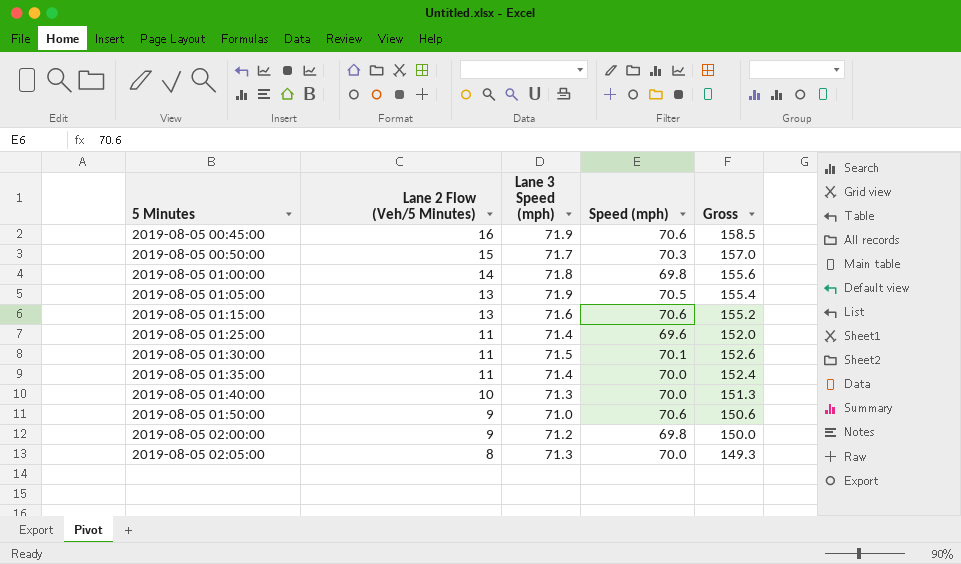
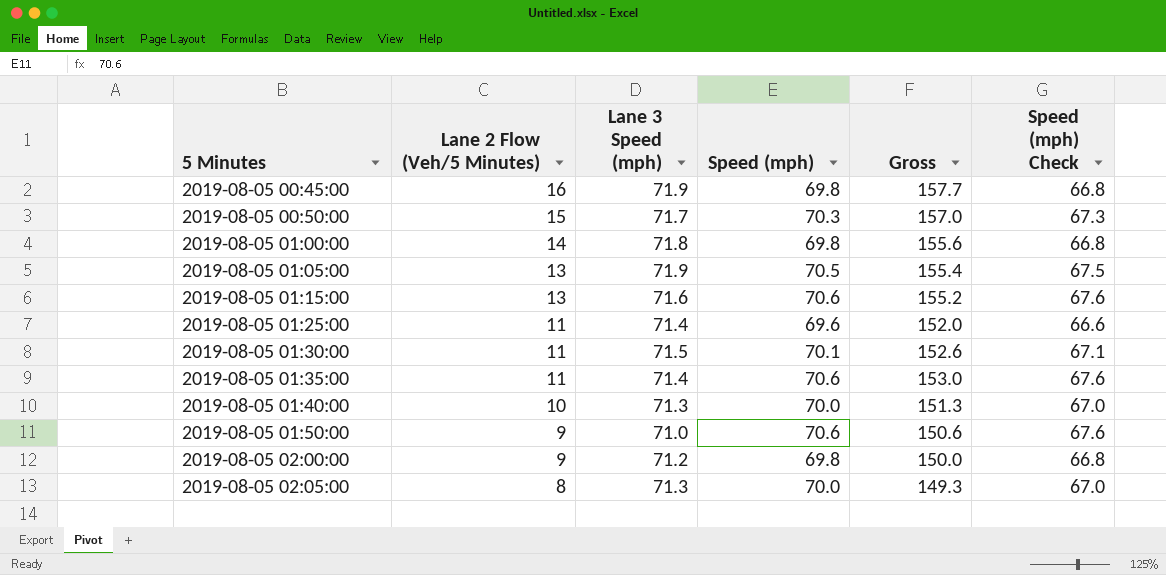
column Speed (mph) Check | formula: none -> [Speed (mph)] - 3
2019-08-05 00:45:00 | Speed (mph): 70.6 -> 69.8
2019-08-05 00:45:00 | Gross: 158.5 -> 157.7
2019-08-05 01:35:00 | Speed (mph): 70.0 -> 70.6
2019-08-05 01:35:00 | Gross: 152.4 -> 153.0

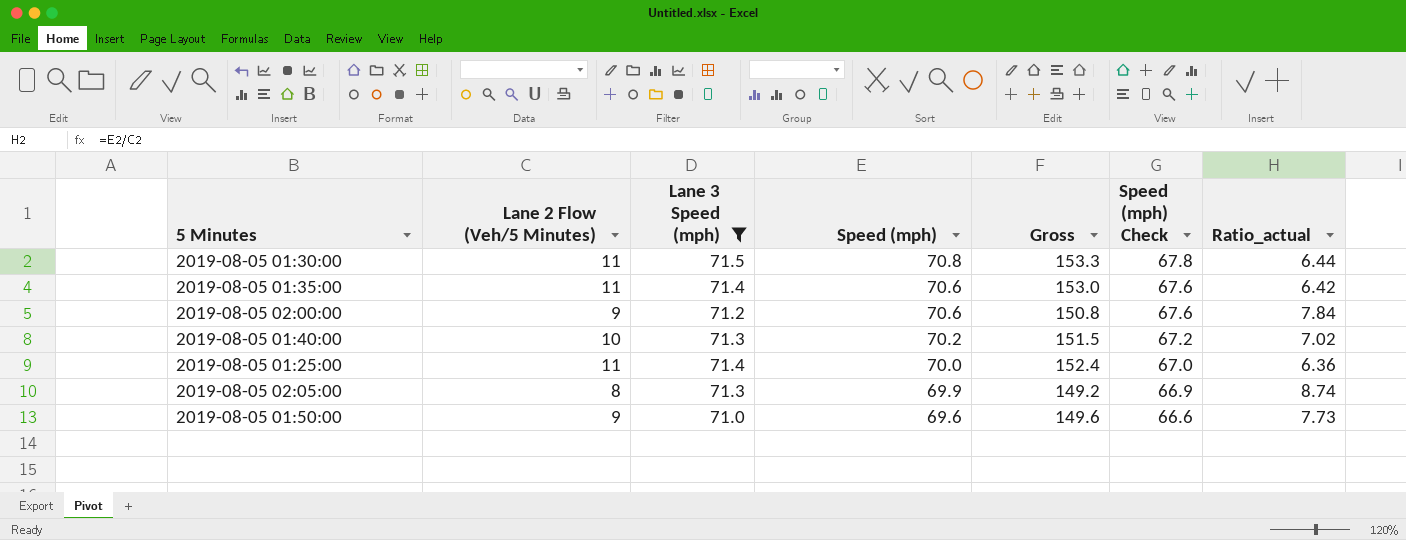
filter: none -> Lane 3 Speed (mph) <= 71.5
row order: 5 Minutes ascending -> Speed (mph) descending
column Ratio_actual | formula: none -> [Speed (mph)] / [Lane 2 Flow (Veh/5 Minutes)]
2019-08-05 01:30:00 | Speed (mph): 70.1 -> 70.8
2019-08-05 01:30:00 | Gross: 152.6 -> 153.3
2019-08-05 01:30:00 | Speed (mph) Check: 67.1 -> 67.8
2019-08-05 02:00:00 | Speed (mph): 69.8 -> 70.6
2019-08-05 02:00:00 | Gross: 150.0 -> 150.8
2019-08-05 02:00:00 | Speed (mph) Check: 66.8 -> 67.6
2019-08-05 01:40:00 | Speed (mph): 70.0 -> 70.2
2019-08-05 01:40:00 | Gross: 151.3 -> 151.5
2019-08-05 01:40:00 | Speed (mph) Check: 67.0 -> 67.2
2019-08-05 01:25:00 | Speed (mph): 69.6 -> 70.0
2019-08-05 01:25:00 | Gross: 152.0 -> 152.4
2019-08-05 01:25:00 | Speed (mph) Check: 66.6 -> 67.0
2019-08-05 02:05:00 | Speed (mph): 70.0 -> 69.9
2019-08-05 02:05:00 | Gross: 149.3 -> 149.2
2019-08-05 02:05:00 | Speed (mph) Check: 67.0 -> 66.9
2019-08-05 01:50:00 | Speed (mph): 70.6 -> 69.6
2019-08-05 01:50:00 | Gross: 150.6 -> 149.6
2019-08-05 01:50:00 | Speed (mph) Check: 67.6 -> 66.6

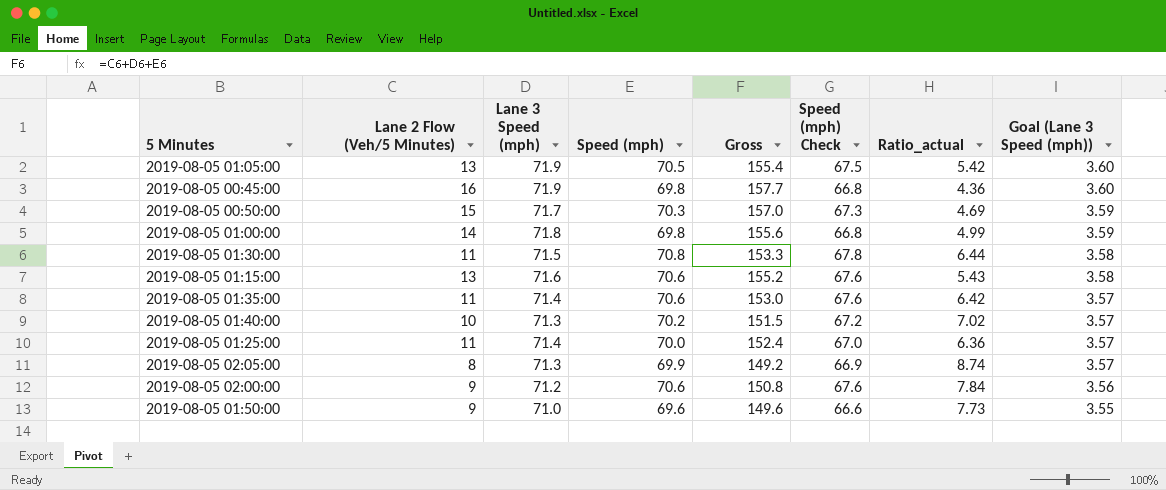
filter: Lane 3 Speed (mph) <= 71.5 -> none
row order: Speed (mph) descending -> Goal (Lane 3 Speed (mph)) descending
column Goal (Lane 3 Speed (mph)) | formula: none -> [Lane 3 Speed (mph)] * 0.05

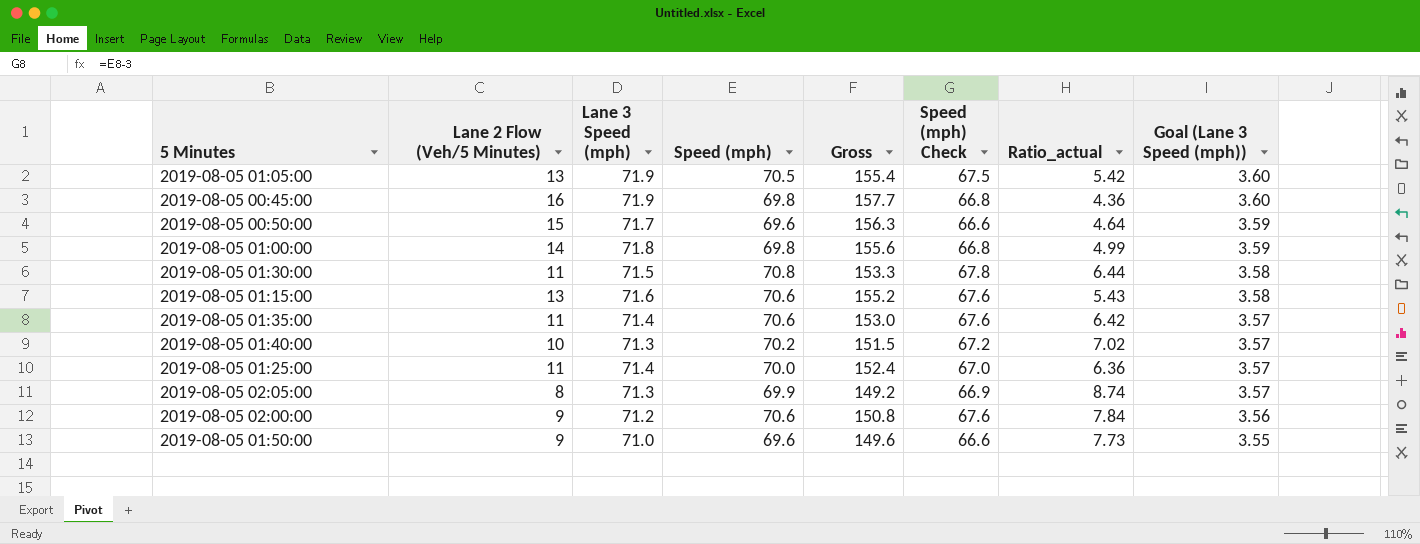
2019-08-05 00:50:00 | Speed (mph): 70.3 -> 69.6
2019-08-05 00:50:00 | Gross: 157.0 -> 156.3
2019-08-05 00:50:00 | Speed (mph) Check: 67.3 -> 66.6
2019-08-05 00:50:00 | Ratio_actual: 4.69 -> 4.64

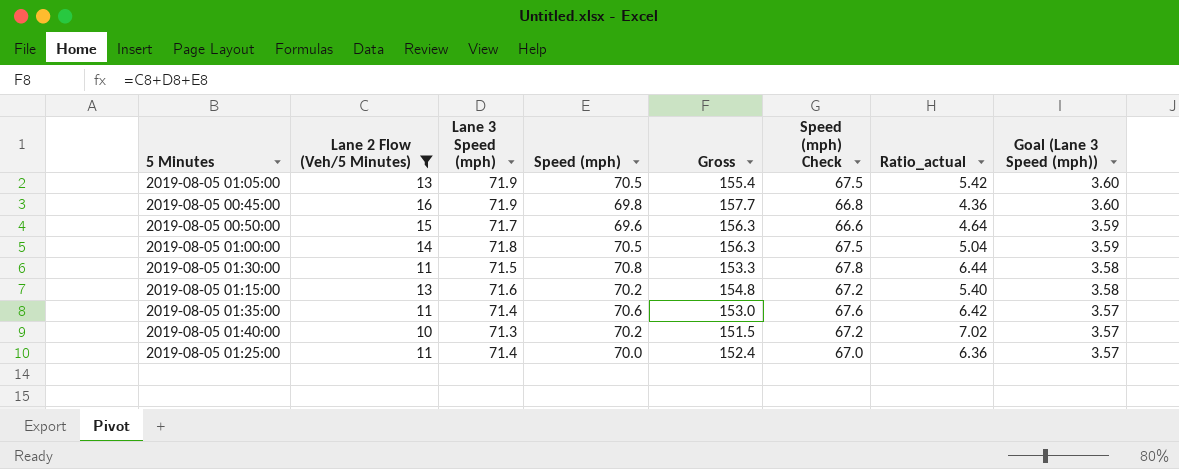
filter: none -> Lane 2 Flow (Veh/5 Minutes) >= 10
2019-08-05 01:00:00 | Speed (mph): 69.8 -> 70.5
2019-08-05 01:00:00 | Gross: 155.6 -> 156.3
2019-08-05 01:00:00 | Speed (mph) Check: 66.8 -> 67.5
2019-08-05 01:00:00 | Ratio_actual: 4.99 -> 5.04
2019-08-05 01:15:00 | Speed (mph): 70.6 -> 70.2
2019-08-05 01:15:00 | Gross: 155.2 -> 154.8
2019-08-05 01:15:00 | Speed (mph) Check: 67.6 -> 67.2
2019-08-05 01:15:00 | Ratio_actual: 5.43 -> 5.40

